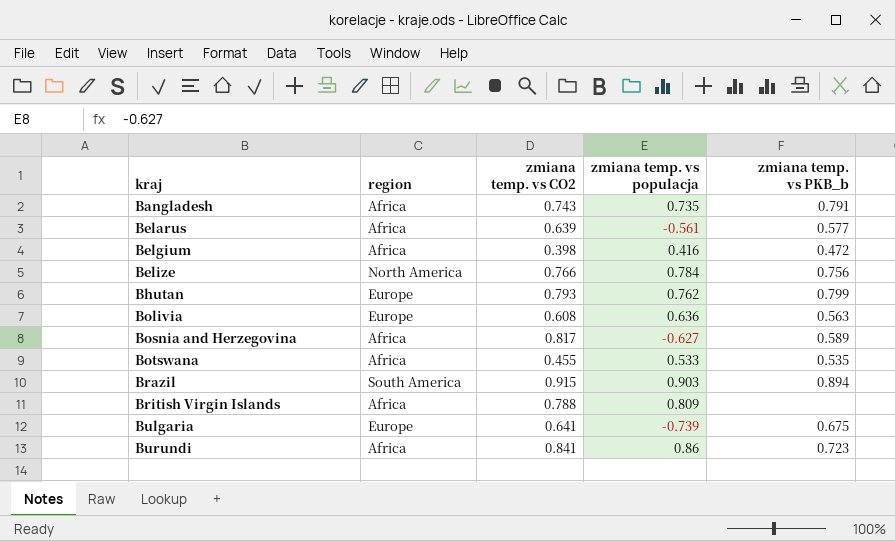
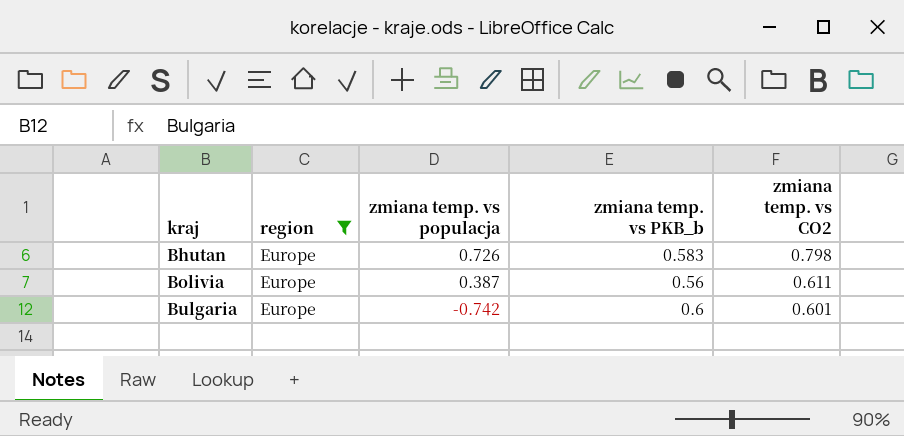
filter: none -> region = Europe
column zmiana temp. vs CO2 | position: 3 -> 5
Bhutan | zmiana temp. vs populacja: 0.762 -> 0.726
Bhutan | zmiana temp. vs PKB_b: 0.799 -> 0.583
Bhutan | zmiana temp. vs CO2: 0.793 -> 0.798
Bolivia | zmiana temp. vs populacja: 0.636 -> 0.387
Bolivia | zmiana temp. vs PKB_b: 0.563 -> 0.56
Bolivia | zmiana temp. vs CO2: 0.608 -> 0.611
Bulgaria | zmiana temp. vs populacja: -0.739 -> -0.742
Bulgaria | zmiana temp. vs PKB_b: 0.675 -> 0.6
Bulgaria | zmiana temp. vs CO2: 0.641 -> 0.601

